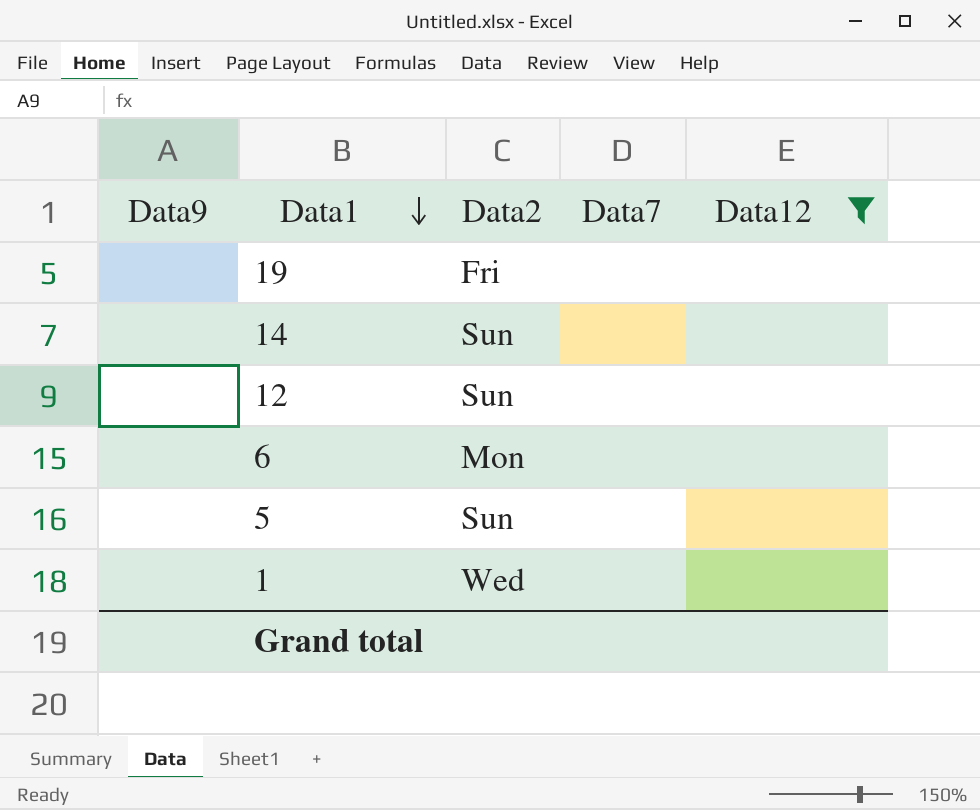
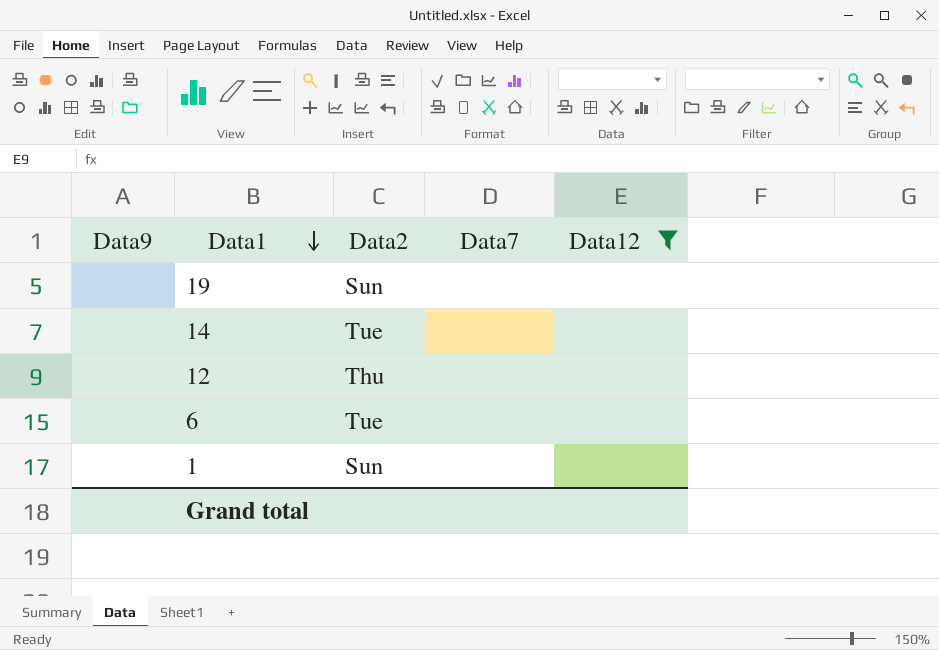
row 5: none | Sun | none | none -> none
19 | Data2: Fri -> Sun
14 | Data2: Sun -> Tue
12 | Data2: Sun -> Thu
6 | Data2: Mon -> Tue
1 | Data2: Wed -> Sun

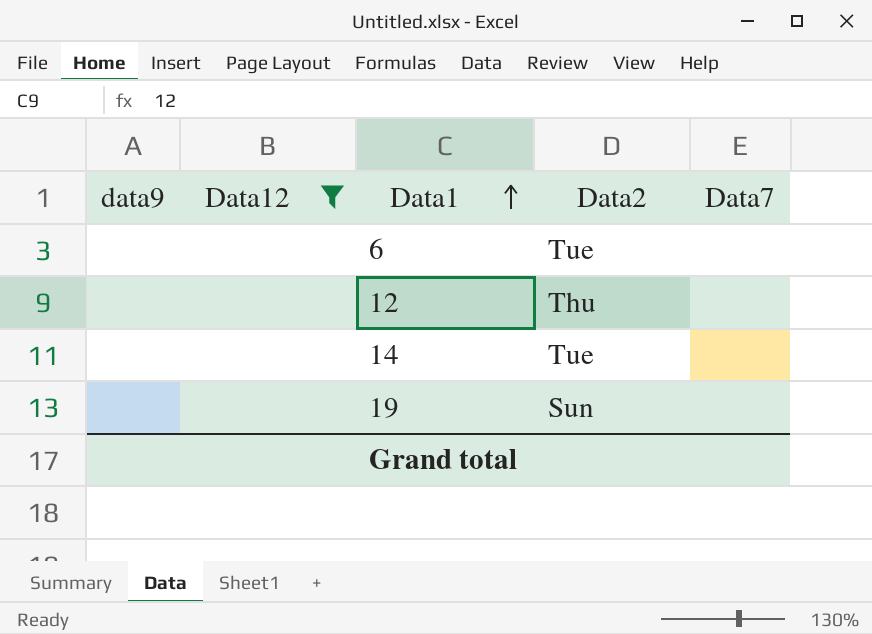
row order: Data1 descending -> Data1 ascending
column name: Data9 -> data9
column Data12 | position: 5 -> 2
row 1: none | Sun | none | none -> none

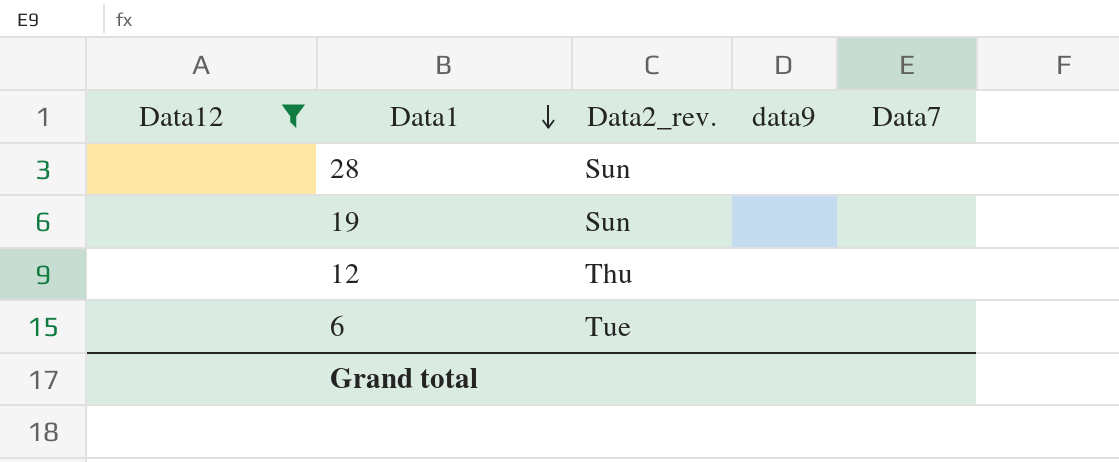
row order: Data1 ascending -> Data1 descending
column name: Data2 -> Data2_rev.
column data9 | position: 1 -> 4
row 14: none | none | Tue | none -> none
row 28: none -> none | Sun | none | none

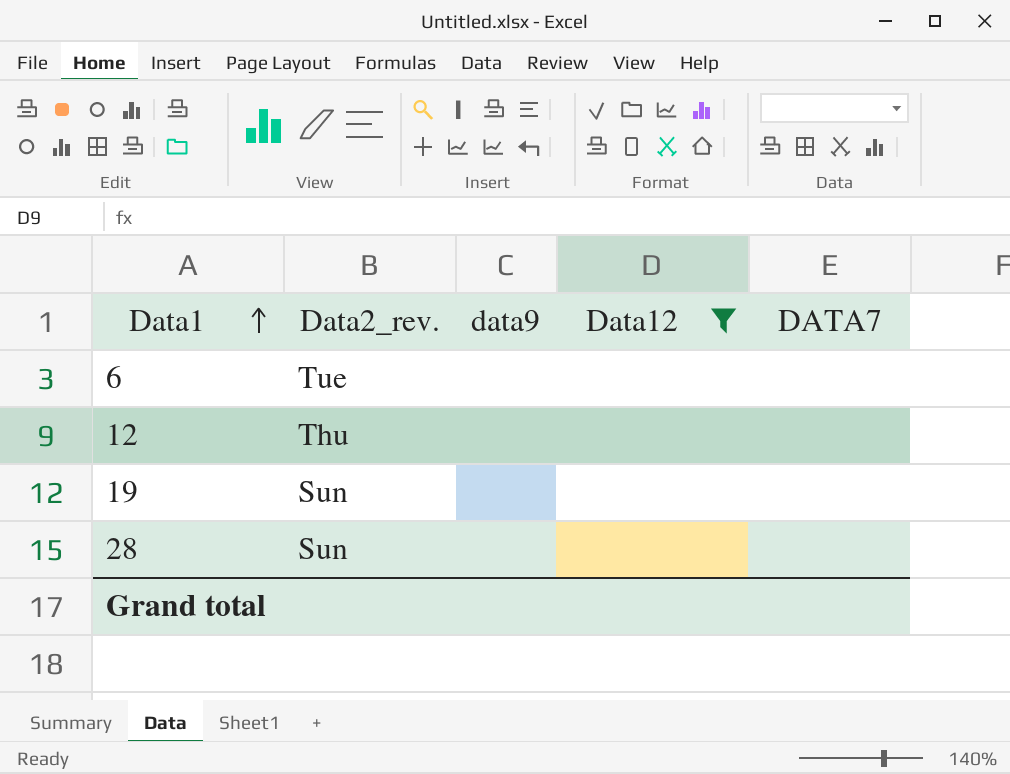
row order: Data1 descending -> Data1 ascending
column Data12 | position: 1 -> 4
column name: Data7 -> DATA7

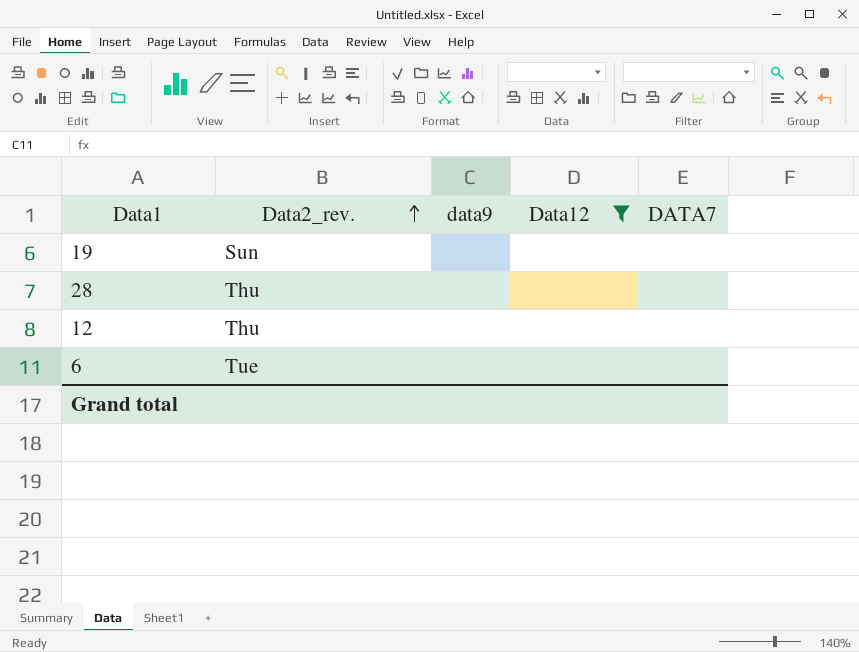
row order: Data1 ascending -> Data2_rev. ascending
28 | Data2_rev.: Sun -> Thu

